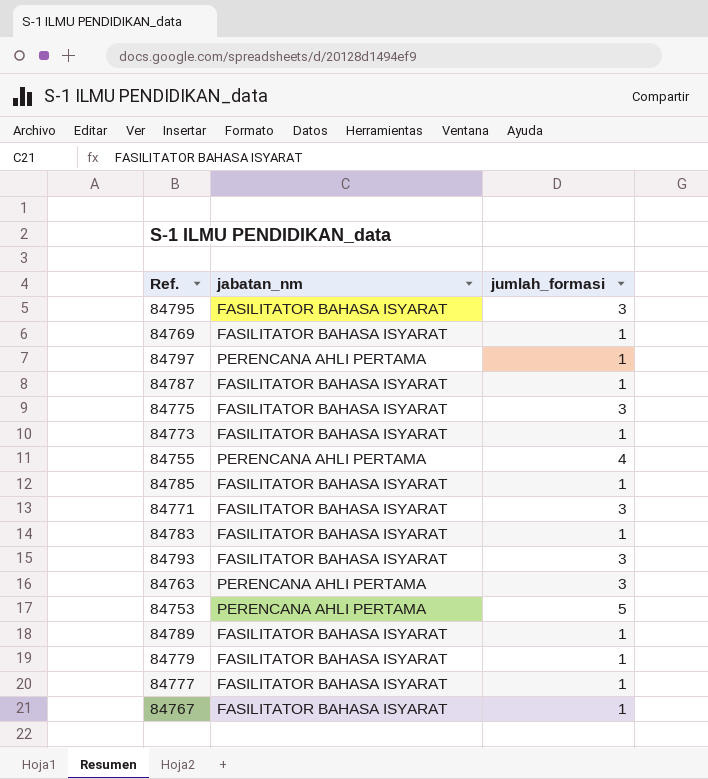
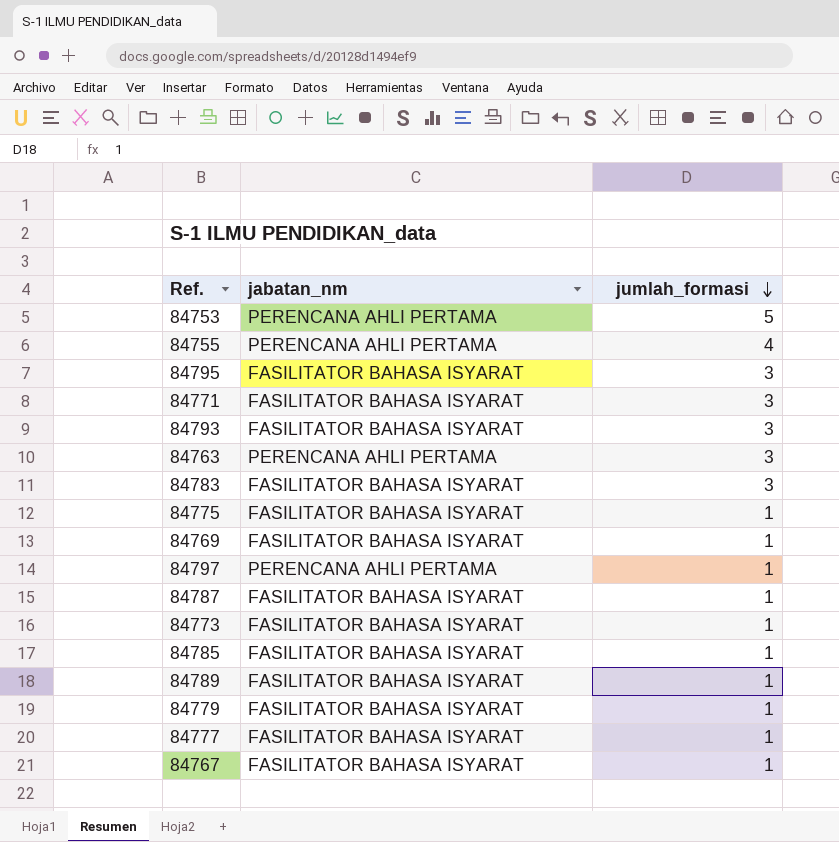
row order: none -> jumlah_formasi descending
84783 | jumlah_formasi: 1 -> 3
84775 | jumlah_formasi: 3 -> 1

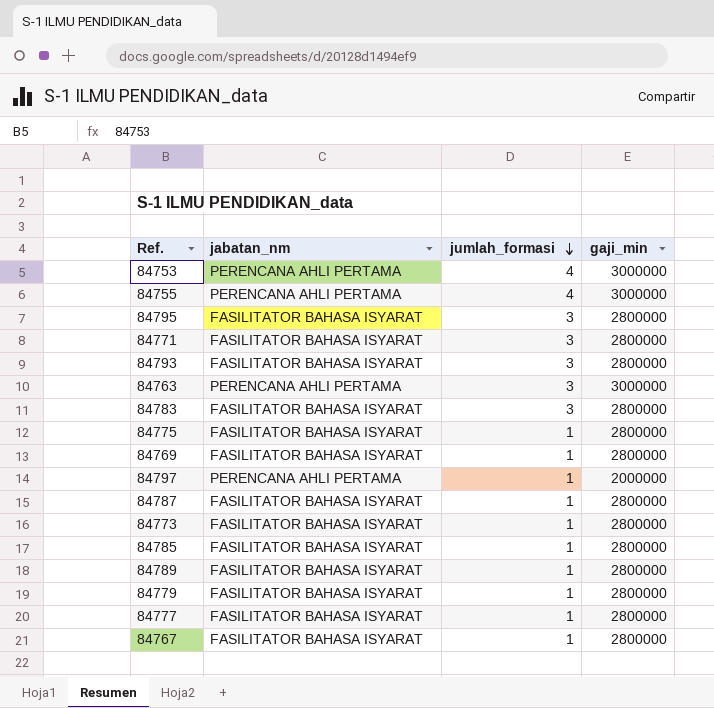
column gaji_min | position: none -> 4
84753 | jumlah_formasi: 5 -> 4

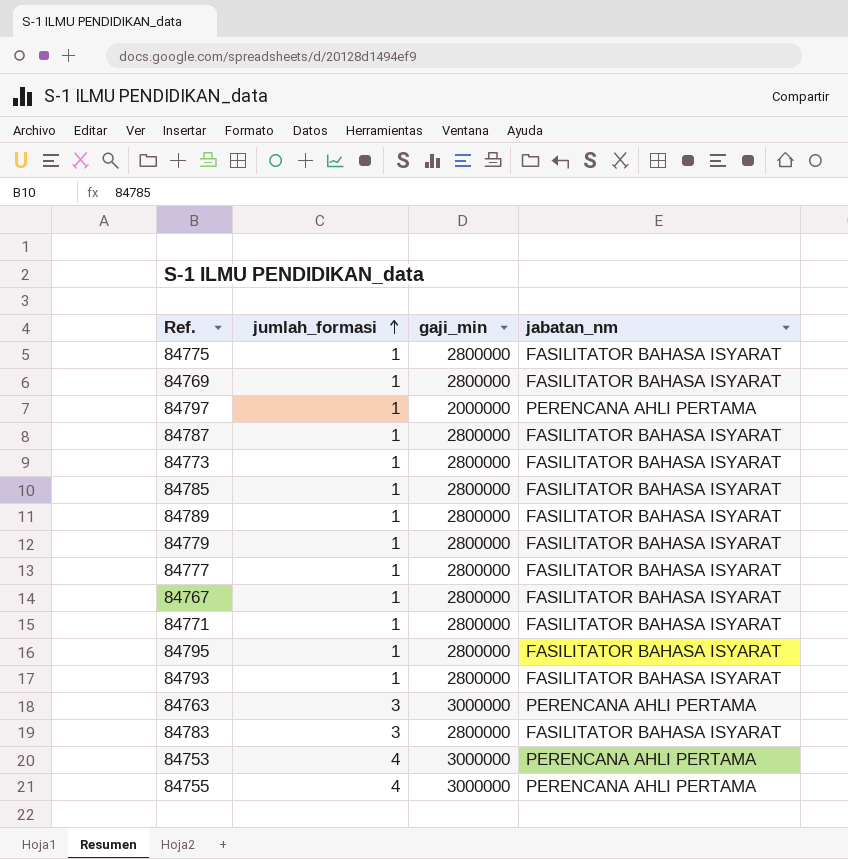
row order: jumlah_formasi descending -> jumlah_formasi ascending
column jabatan_nm | position: 2 -> 4
84771 | jumlah_formasi: 3 -> 1
84795 | jumlah_formasi: 3 -> 1
84793 | jumlah_formasi: 3 -> 1

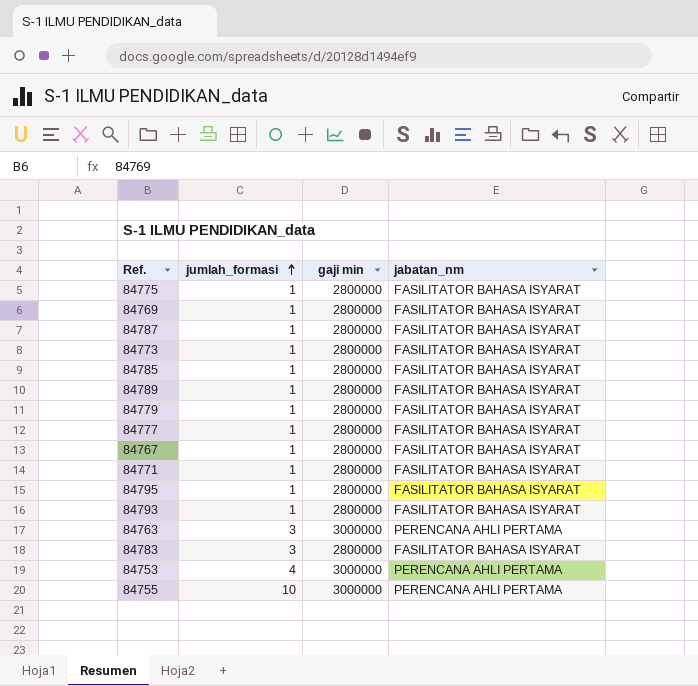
column name: gaji_min -> gaji min
row 84797: 1 | 2000000 | PERENCANA AHLI PERTAMA -> none
84755 | jumlah_formasi: 4 -> 10

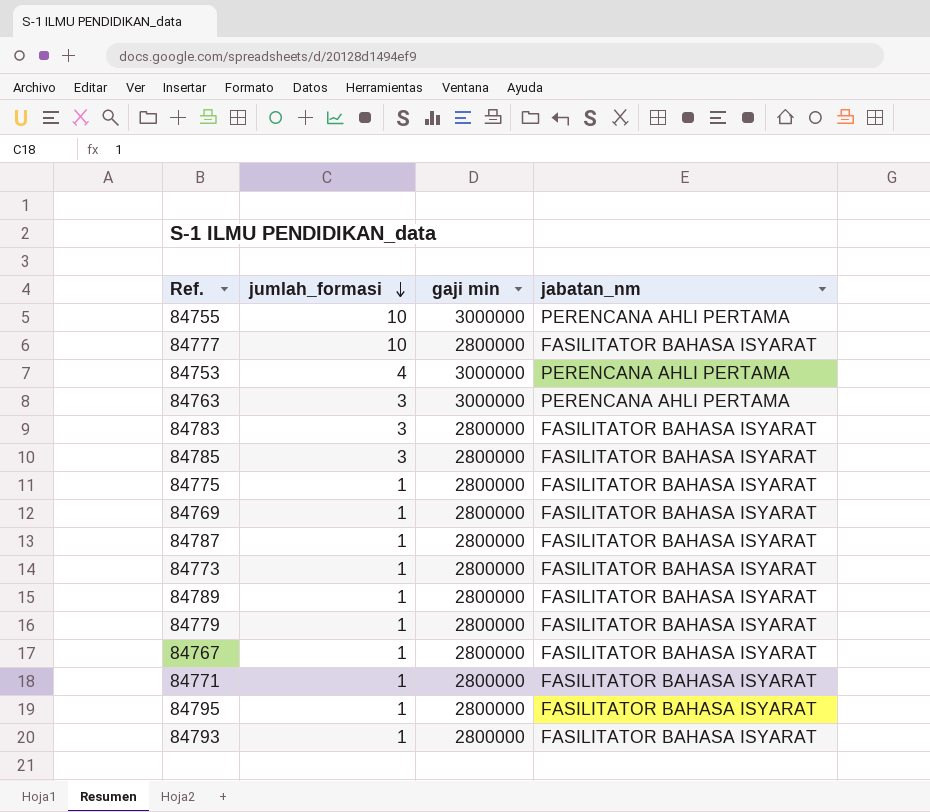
row order: jumlah_formasi ascending -> jumlah_formasi descending
84777 | jumlah_formasi: 1 -> 10
84785 | jumlah_formasi: 1 -> 3

